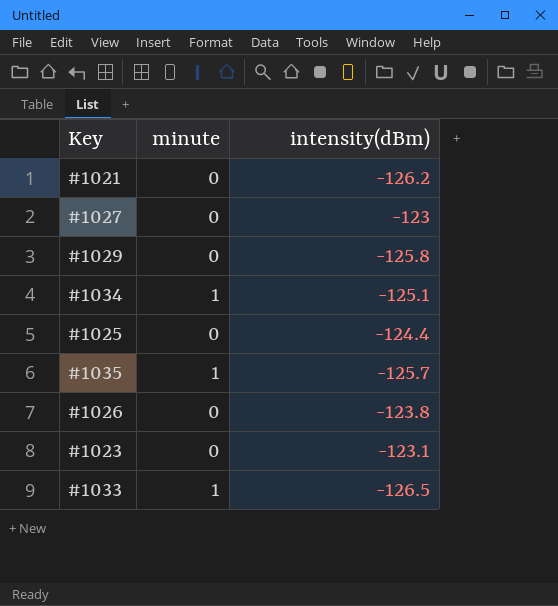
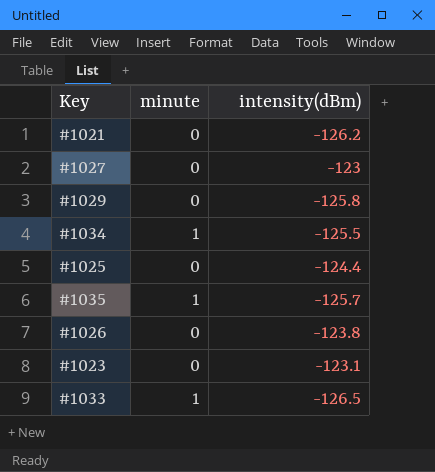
#1034 | intensity(dBm): -125.1 -> -125.5

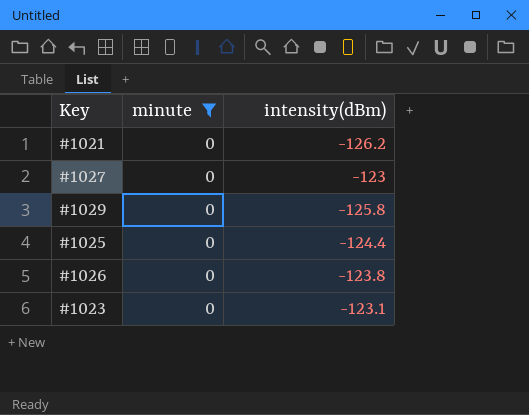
filter: none -> minute = 0

